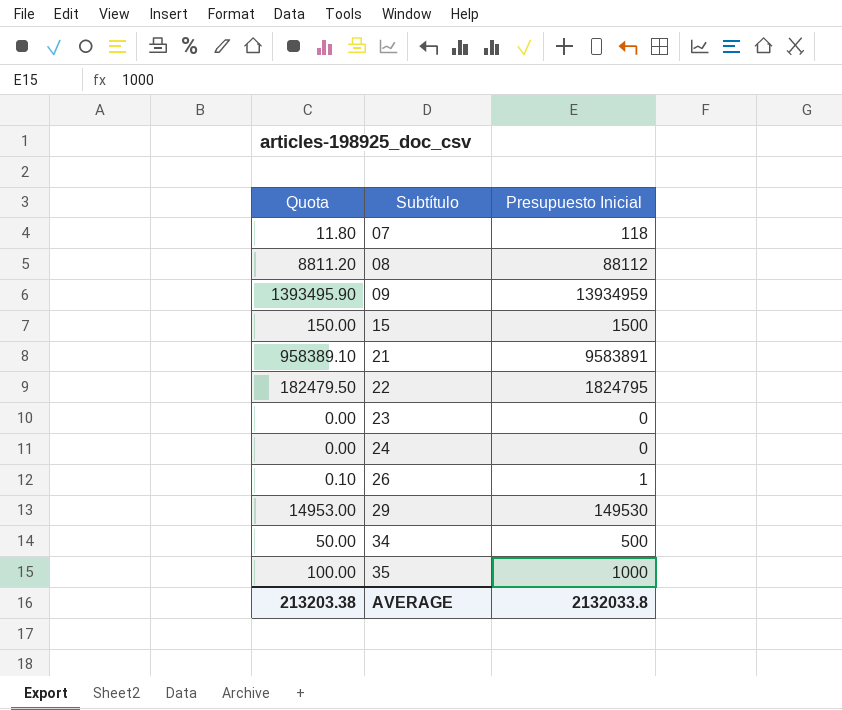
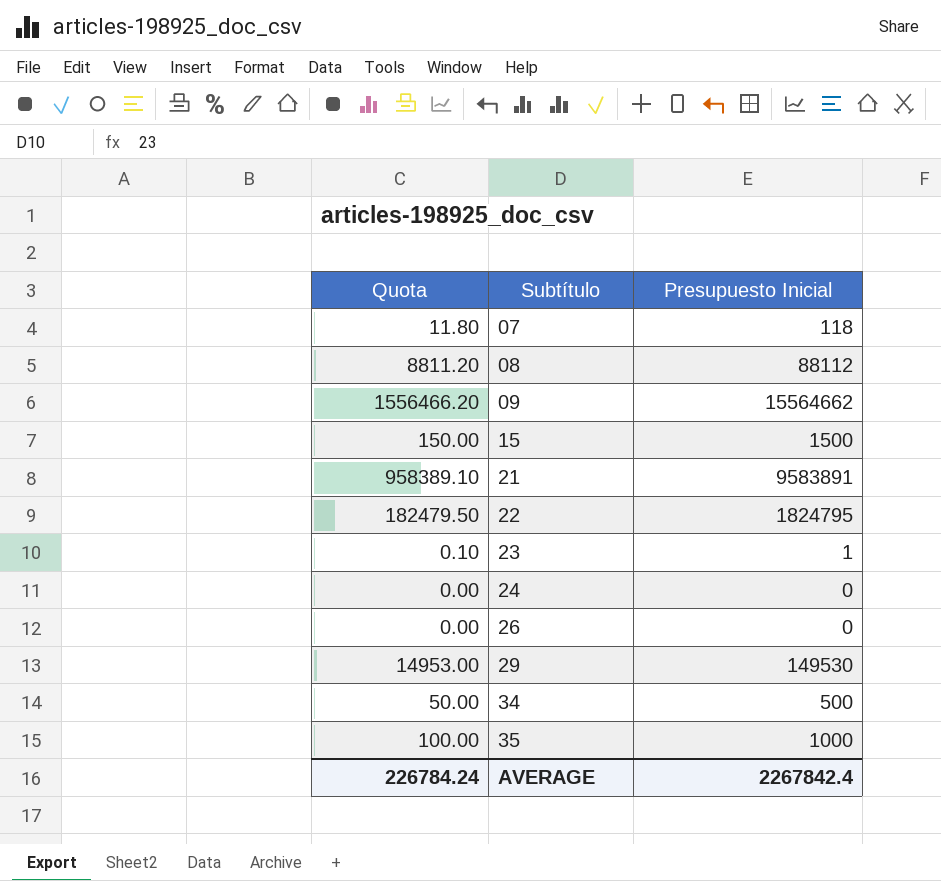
09 | Quota: 1393495.90 -> 1556466.20
09 | Presupuesto Inicial: 13934959 -> 15564662
23 | Quota: 0.00 -> 0.10
23 | Presupuesto Inicial: 0 -> 1
26 | Quota: 0.10 -> 0.00
26 | Presupuesto Inicial: 1 -> 0
AVERAGE | Quota: 213203.38 -> 226784.24
AVERAGE | Presupuesto Inicial: 2132033.8 -> 2267842.4

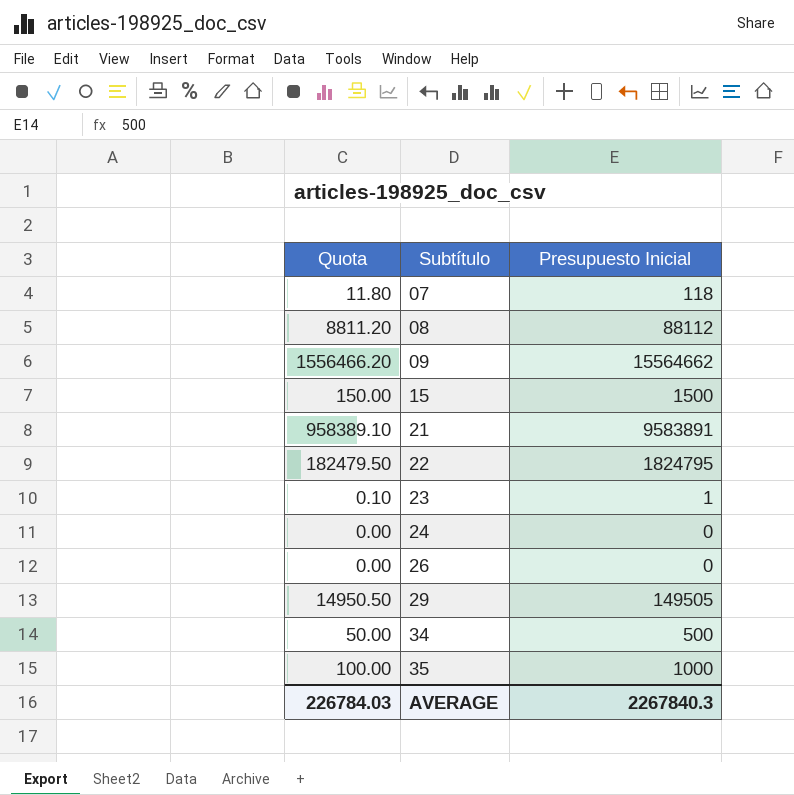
29 | Quota: 14953.00 -> 14950.50
29 | Presupuesto Inicial: 149530 -> 149505
AVERAGE | Quota: 226784.24 -> 226784.03
AVERAGE | Presupuesto Inicial: 2267842.4 -> 2267840.3

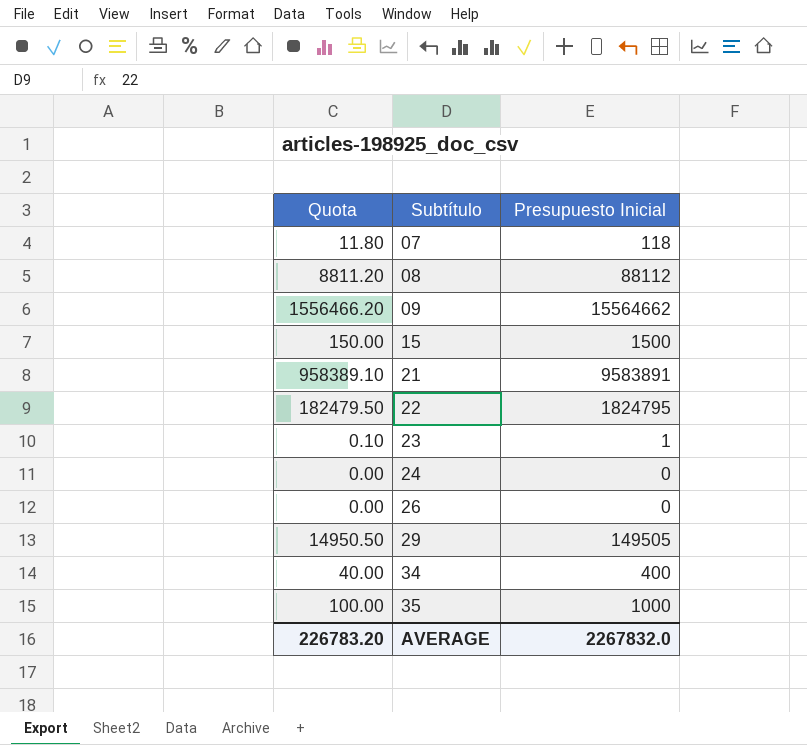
34 | Quota: 50.00 -> 40.00
34 | Presupuesto Inicial: 500 -> 400
AVERAGE | Quota: 226784.03 -> 226783.20
AVERAGE | Presupuesto Inicial: 2267840.3 -> 2267832.0

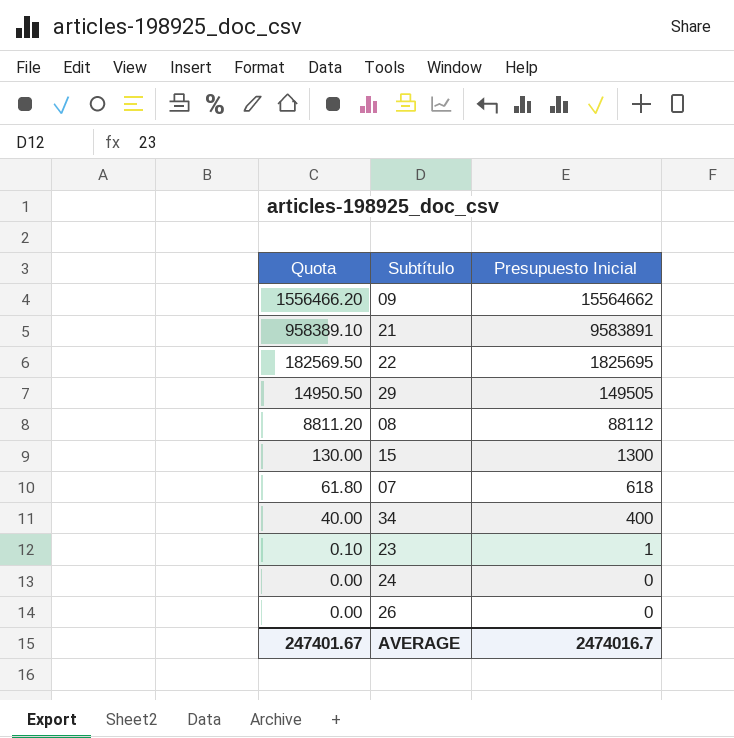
row order: Subtítulo ascending -> Quota descending
row 35: 100.00 | 1000 -> none
22 | Quota: 182479.50 -> 182569.50
22 | Presupuesto Inicial: 1824795 -> 1825695
15 | Quota: 150.00 -> 130.00
15 | Presupuesto Inicial: 1500 -> 1300
07 | Quota: 11.80 -> 61.80
07 | Presupuesto Inicial: 118 -> 618
AVERAGE | Quota: 226783.20 -> 247401.67
AVERAGE | Presupuesto Inicial: 2267832.0 -> 2474016.7

